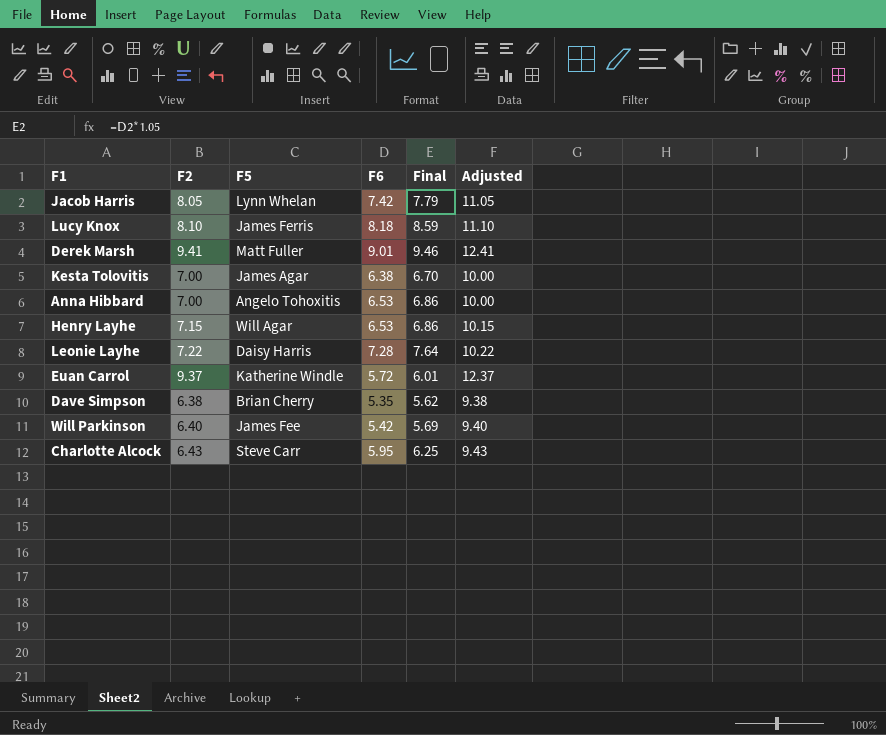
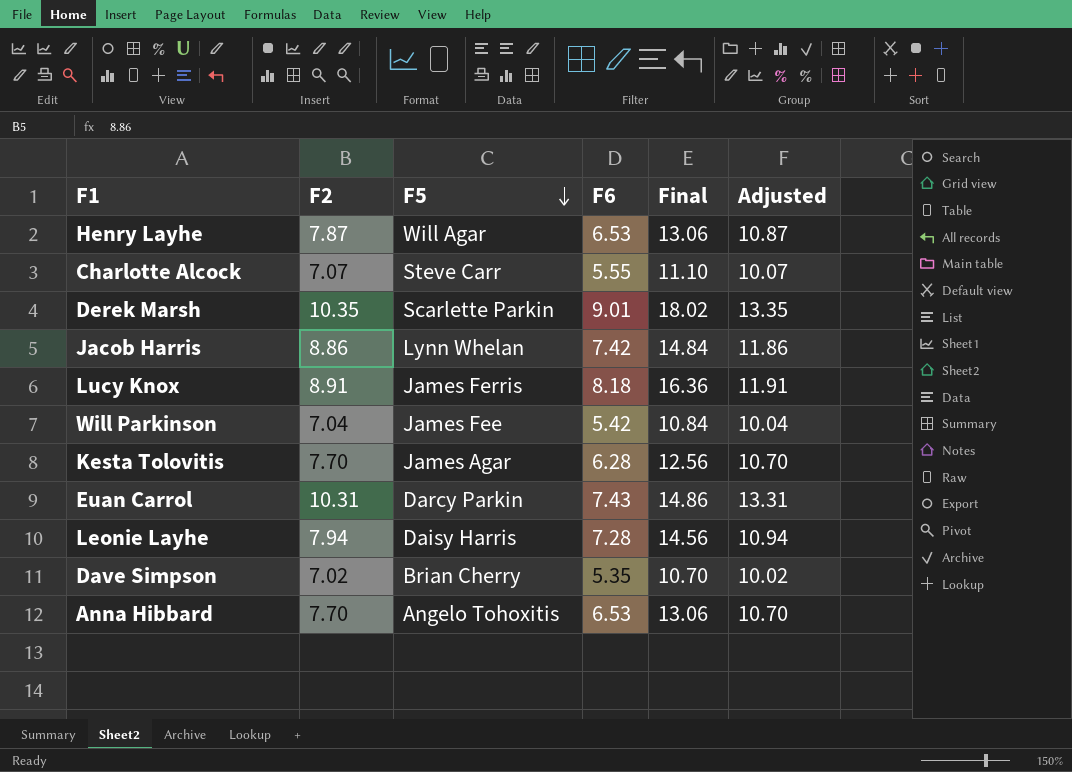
row order: none -> F5 descending
column Final | formula: [F6] * 1.05 -> [F6] * 2
Henry Layhe | F2: 7.15 -> 7.87
Henry Layhe | Adjusted: 10.15 -> 10.87
Charlotte Alcock | F2: 6.43 -> 7.07
Charlotte Alcock | F6: 5.95 -> 5.55
Charlotte Alcock | Adjusted: 9.43 -> 10.07
Derek Marsh | F2: 9.41 -> 10.35
Derek Marsh | F5: Matt Fuller -> Scarlette Parkin
Derek Marsh | Adjusted: 12.41 -> 13.35
Jacob Harris | F2: 8.05 -> 8.86
Jacob Harris | Adjusted: 11.05 -> 11.86
Lucy Knox | F2: 8.10 -> 8.91
Lucy Knox | Adjusted: 11.10 -> 11.91
Will Parkinson | F2: 6.40 -> 7.04
Will Parkinson | Adjusted: 9.40 -> 10.04
Kesta Tolovitis | F2: 7.00 -> 7.70
Kesta Tolovitis | F6: 6.38 -> 6.28
Kesta Tolovitis | Adjusted: 10.00 -> 10.70
Euan Carrol | F2: 9.37 -> 10.31
Euan Carrol | F5: Katherine Windle -> Darcy Parkin
Euan Carrol | F6: 5.72 -> 7.43
Euan Carrol | Adjusted: 12.37 -> 13.31
Leonie Layhe | F2: 7.22 -> 7.94
Leonie Layhe | Adjusted: 10.22 -> 10.94
Dave Simpson | F2: 6.38 -> 7.02
Dave Simpson | Adjusted: 9.38 -> 10.02
Anna Hibbard | F2: 7.00 -> 7.70
Anna Hibbard | Adjusted: 10.00 -> 10.70

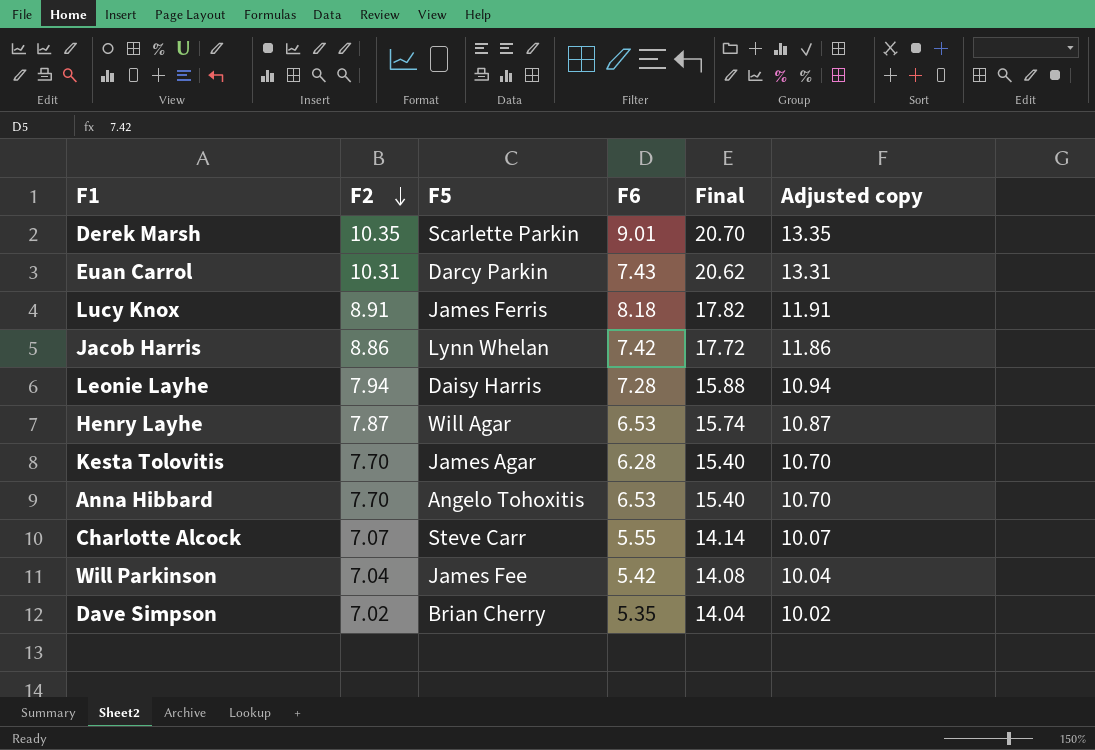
row order: F5 descending -> F2 descending
column Final | formula: [F6] * 2 -> [F2] * 2
column name: Adjusted -> Adjusted copy

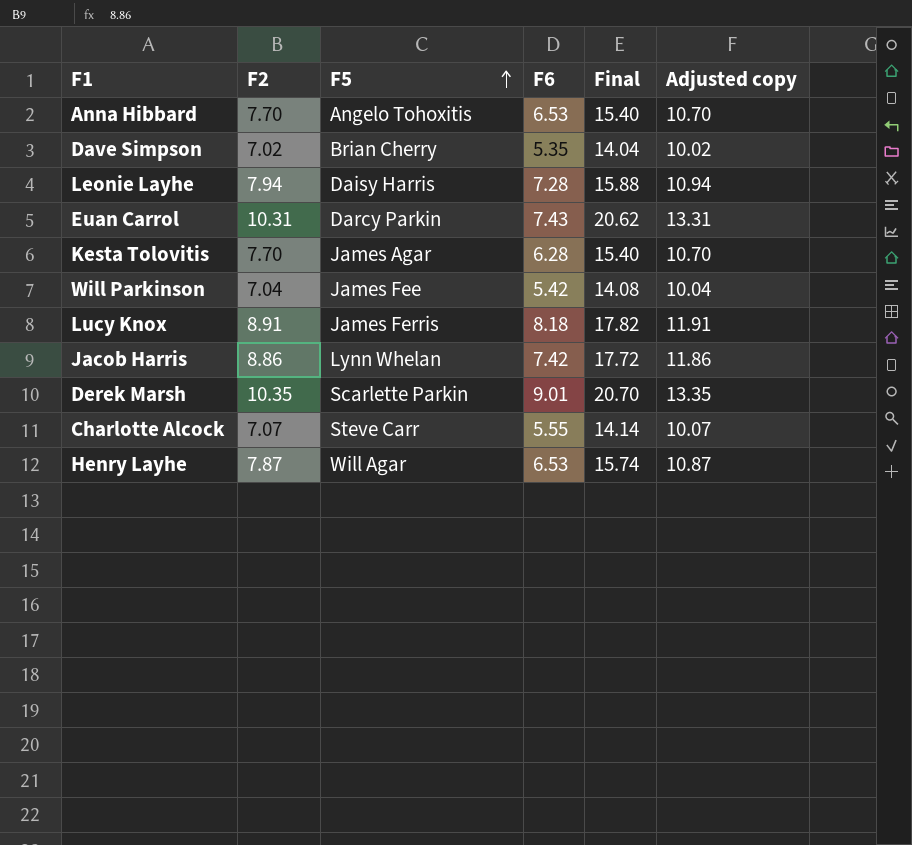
row order: F2 descending -> F5 ascending

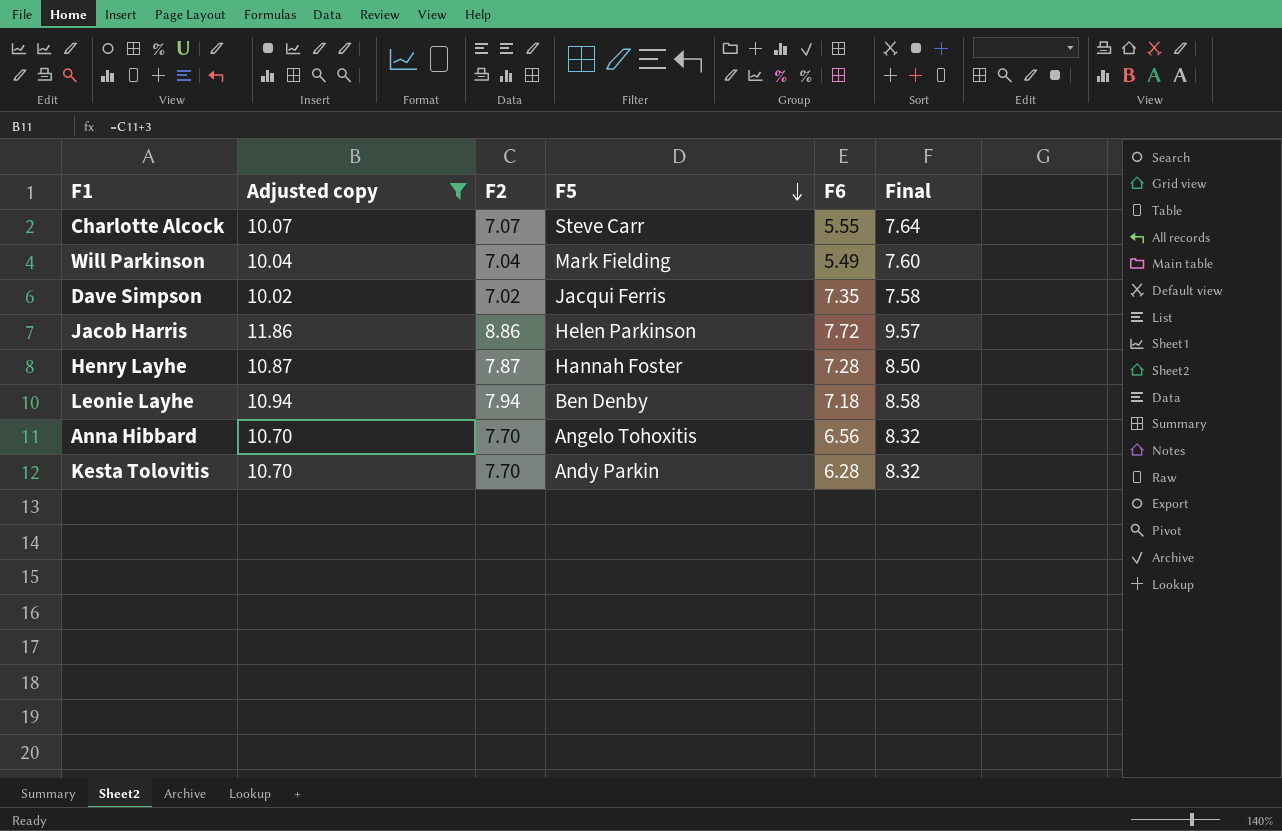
filter: none -> Adjusted copy <= 11.86
row order: F5 ascending -> F5 descending
column Adjusted copy | position: 6 -> 2
column Final | formula: [F2] * 2 -> [F2] * 1.08
Will Parkinson | F5: James Fee -> Mark Fielding
Will Parkinson | F6: 5.42 -> 5.49
Dave Simpson | F5: Brian Cherry -> Jacqui Ferris
Dave Simpson | F6: 5.35 -> 7.35
Jacob Harris | F5: Lynn Whelan -> Helen Parkinson
Jacob Harris | F6: 7.42 -> 7.72
Henry Layhe | F5: Will Agar -> Hannah Foster
Henry Layhe | F6: 6.53 -> 7.28
Leonie Layhe | F5: Daisy Harris -> Ben Denby
Leonie Layhe | F6: 7.28 -> 7.18
Anna Hibbard | F6: 6.53 -> 6.56
Kesta Tolovitis | F5: James Agar -> Andy Parkin

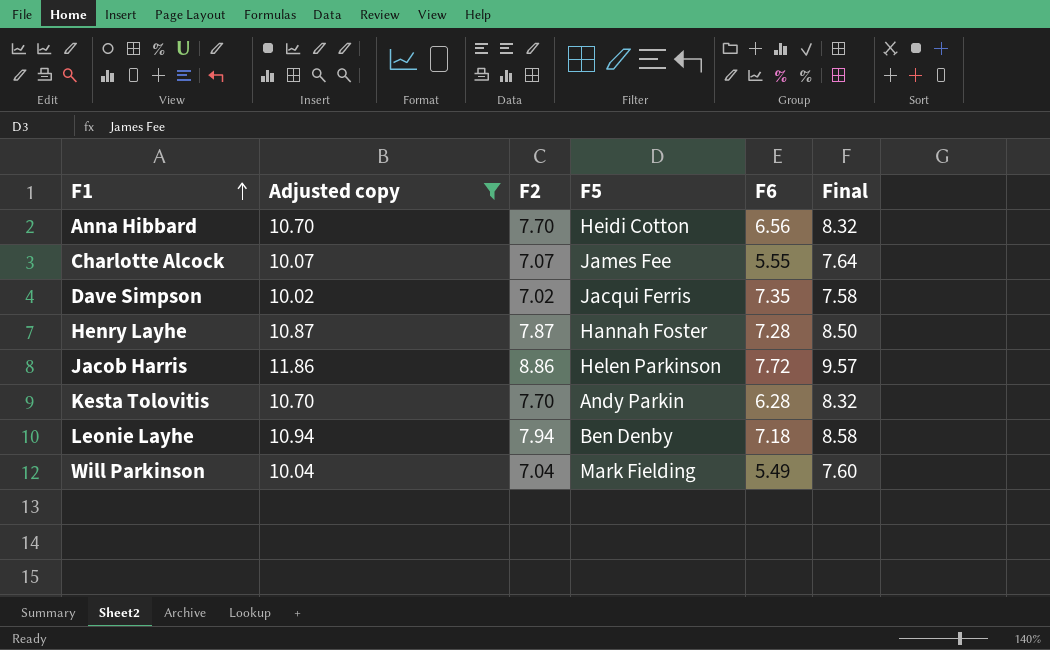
row order: F5 descending -> F1 ascending
Anna Hibbard | F5: Angelo Tohoxitis -> Heidi Cotton
Charlotte Alcock | F5: Steve Carr -> James Fee

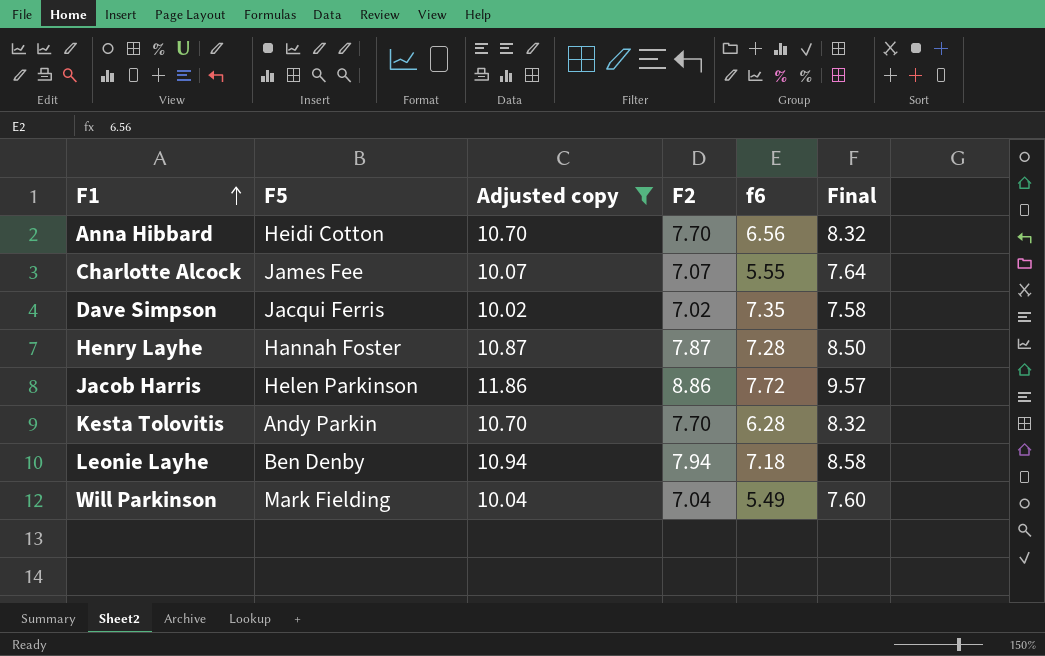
column F5 | position: 4 -> 2
column name: F6 -> f6

